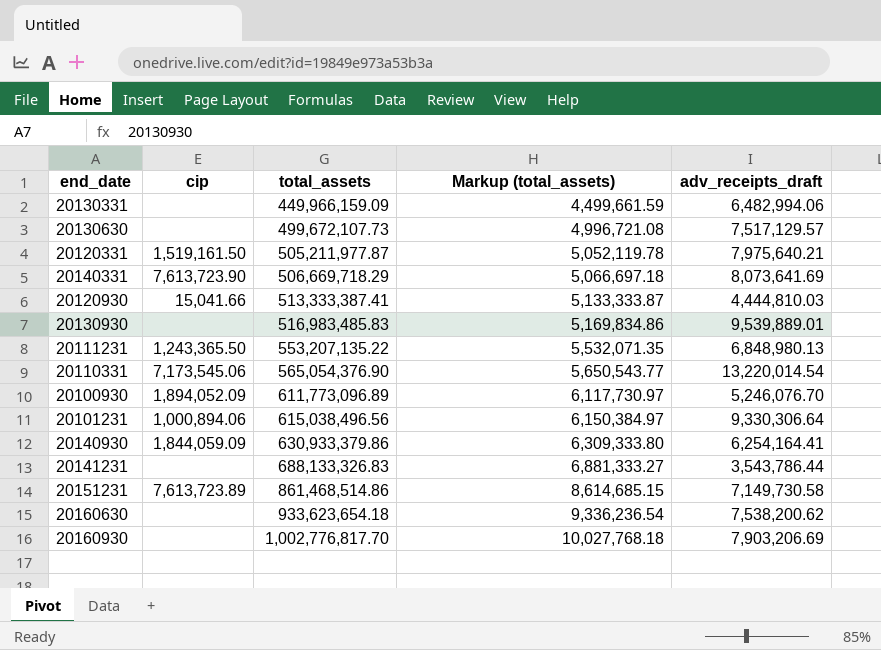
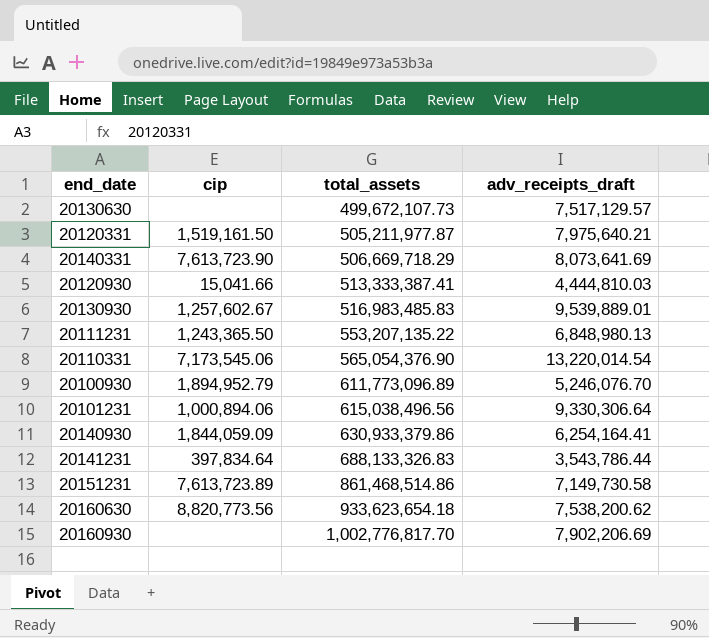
column Markup (total_assets) | formula: [total_assets] * 0.01 -> none
row 20130331: none | 449,966,159.09 | 4,499,661.59 | 6,482,994.06 -> none
20130930 | cip: none -> 1,257,602.67
20100930 | cip: 1,894,052.09 -> 1,894,952.79
20141231 | cip: none -> 397,834.64
20160630 | cip: none -> 8,820,773.56
20160930 | adv_receipts_draft: 7,903,206.69 -> 7,902,206.69

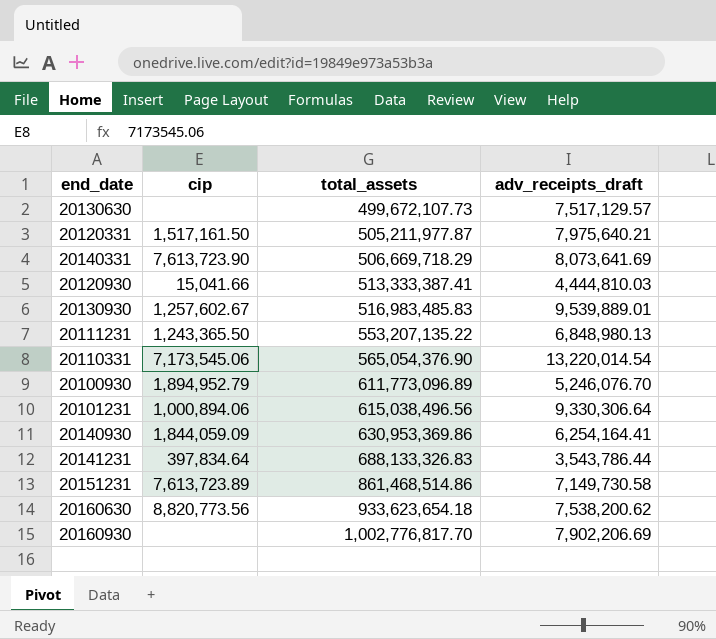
20120331 | cip: 1,519,161.50 -> 1,517,161.50
20140930 | total_assets: 630,933,379.86 -> 630,953,369.86

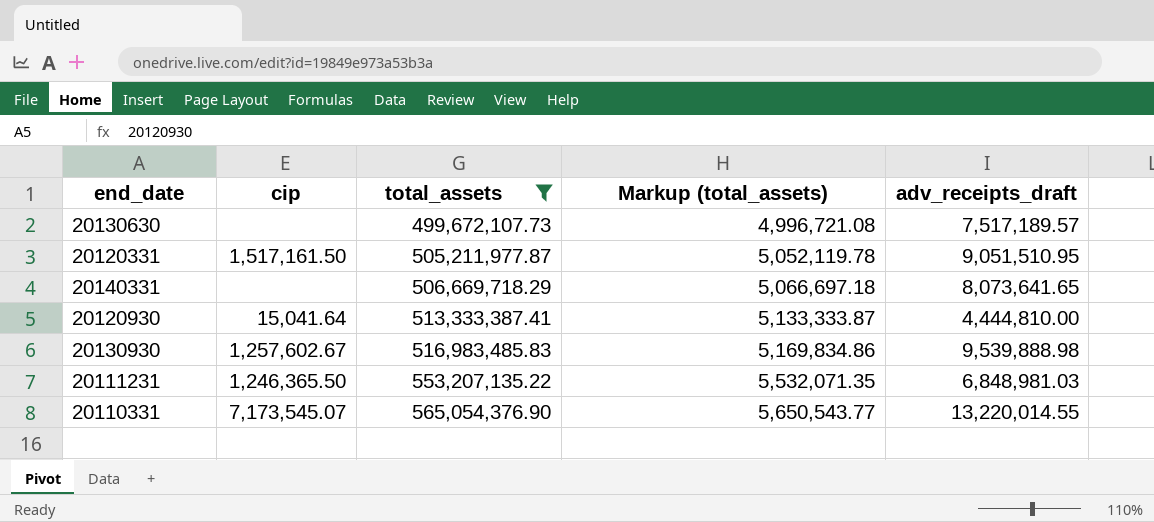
filter: none -> total_assets <= 565,054,376.90
column Markup (total_assets) | formula: none -> [total_assets] * 0.01
20130630 | adv_receipts_draft: 7,517,129.57 -> 7,517,189.57
20120331 | adv_receipts_draft: 7,975,640.21 -> 9,051,510.95
20140331 | cip: 7,613,723.90 -> none
20140331 | adv_receipts_draft: 8,073,641.69 -> 8,073,641.65
20120930 | cip: 15,041.66 -> 15,041.64
20120930 | adv_receipts_draft: 4,444,810.03 -> 4,444,810.00
20130930 | adv_receipts_draft: 9,539,889.01 -> 9,539,888.98
20111231 | cip: 1,243,365.50 -> 1,246,365.50
20111231 | adv_receipts_draft: 6,848,980.13 -> 6,848,981.03
20110331 | cip: 7,173,545.06 -> 7,173,545.07
20110331 | adv_receipts_draft: 13,220,014.54 -> 13,220,014.55

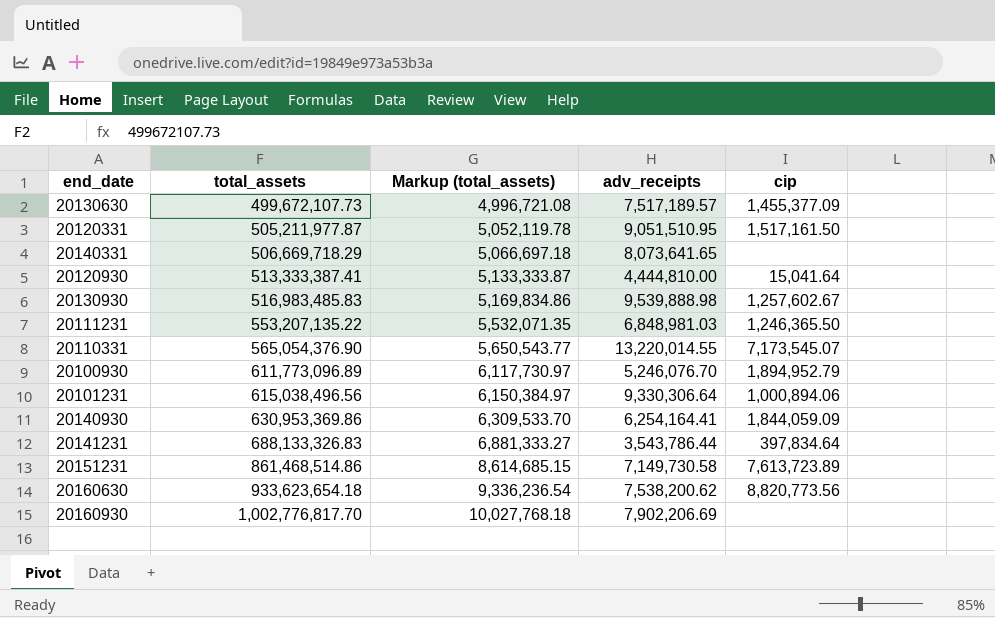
filter: total_assets <= 565,054,376.90 -> none
column name: adv_receipts_draft -> adv_receipts
column cip | position: 2 -> 5
20130630 | cip: none -> 1,455,377.09

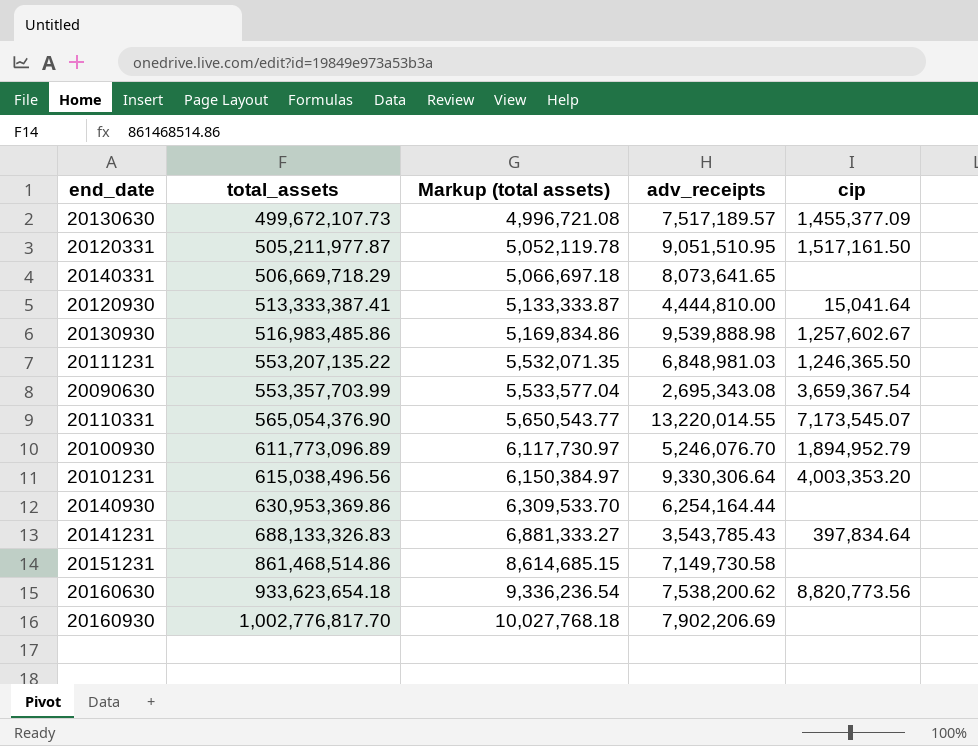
column name: Markup (total_assets) -> Markup (total assets)
20130930 | total_assets: 516,983,485.83 -> 516,983,485.86
row 20090630: none -> 553,357,703.99 | 5,533,577.04 | 2,695,343.08 | 3,659,367.54
20101231 | cip: 1,000,894.06 -> 4,003,353.20
20140930 | adv_receipts: 6,254,164.41 -> 6,254,164.44
20140930 | cip: 1,844,059.09 -> none
20141231 | adv_receipts: 3,543,786.44 -> 3,543,785.43
20151231 | cip: 7,613,723.89 -> none

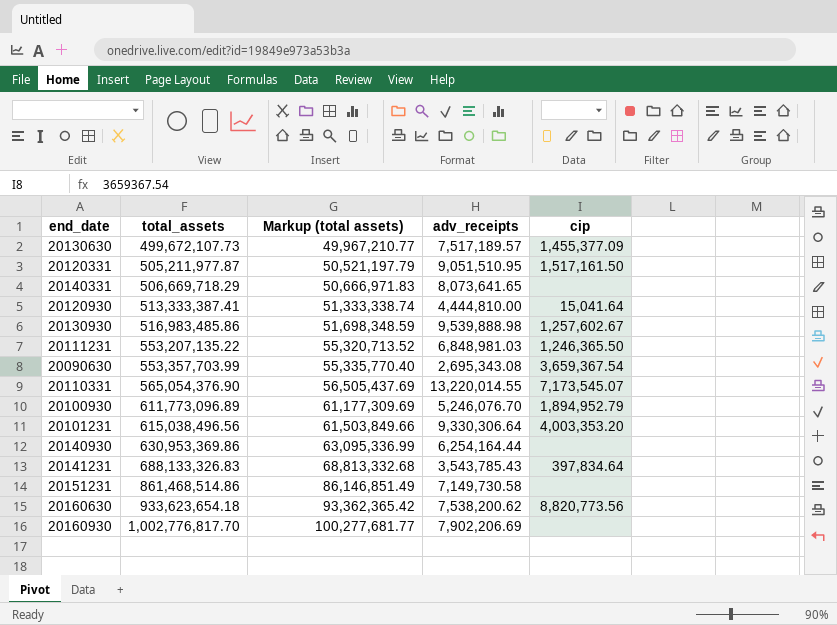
column Markup (total assets) | formula: [total_assets] * 0.01 -> [total_assets] * 0.1

